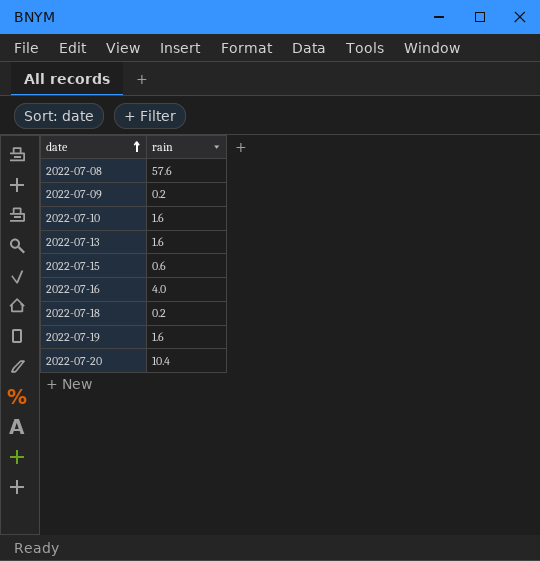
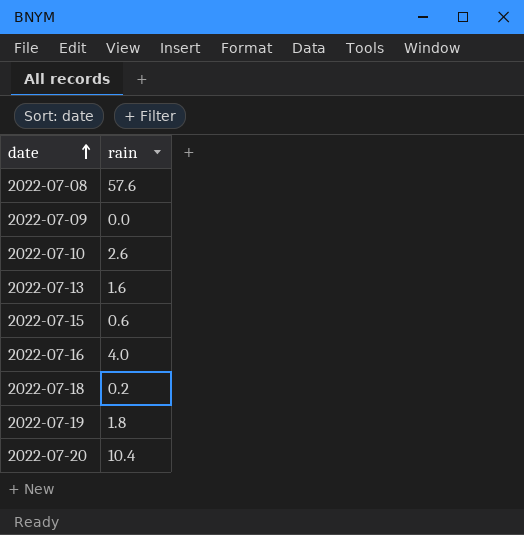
2022-07-09 | rain: 0.2 -> 0.0
2022-07-10 | rain: 1.6 -> 2.6
2022-07-19 | rain: 1.6 -> 1.8

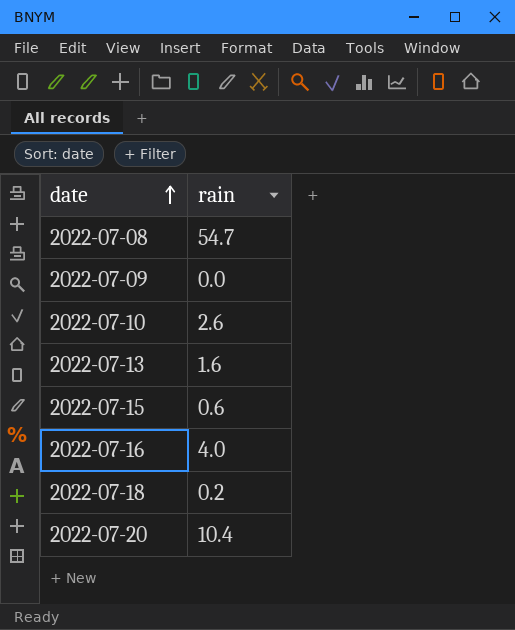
row 2022-07-19: 1.8 -> none
2022-07-08 | rain: 57.6 -> 54.7

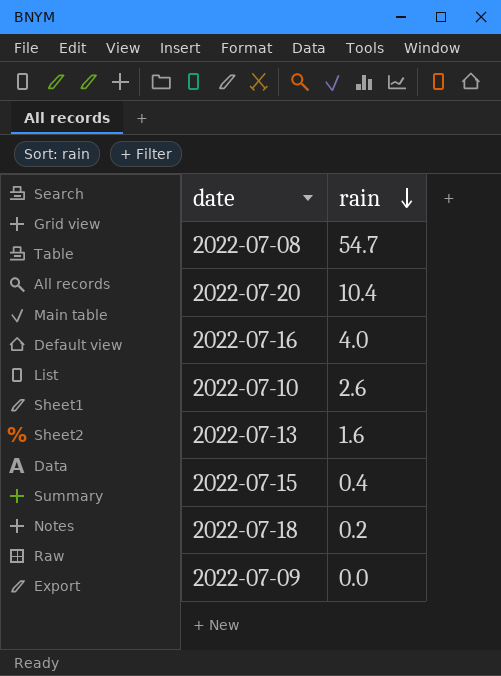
row order: date ascending -> rain descending
2022-07-15 | rain: 0.6 -> 0.4

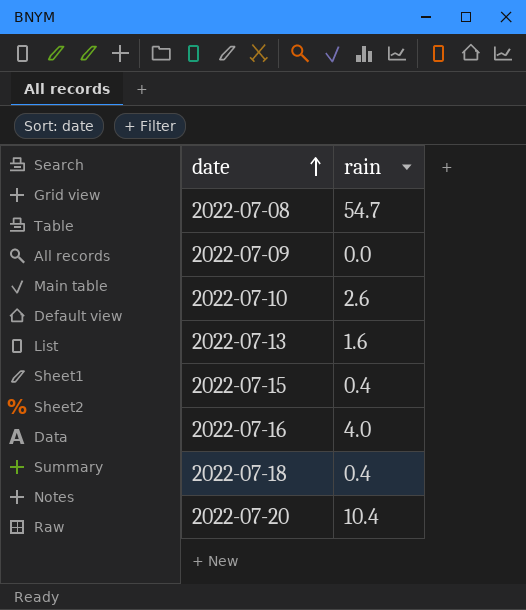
row order: rain descending -> date ascending
2022-07-18 | rain: 0.2 -> 0.4

